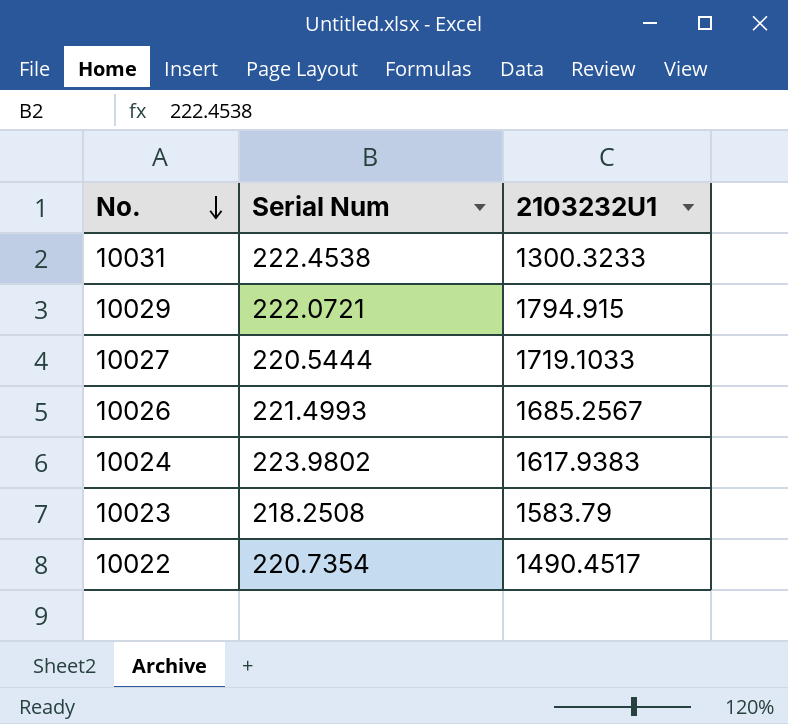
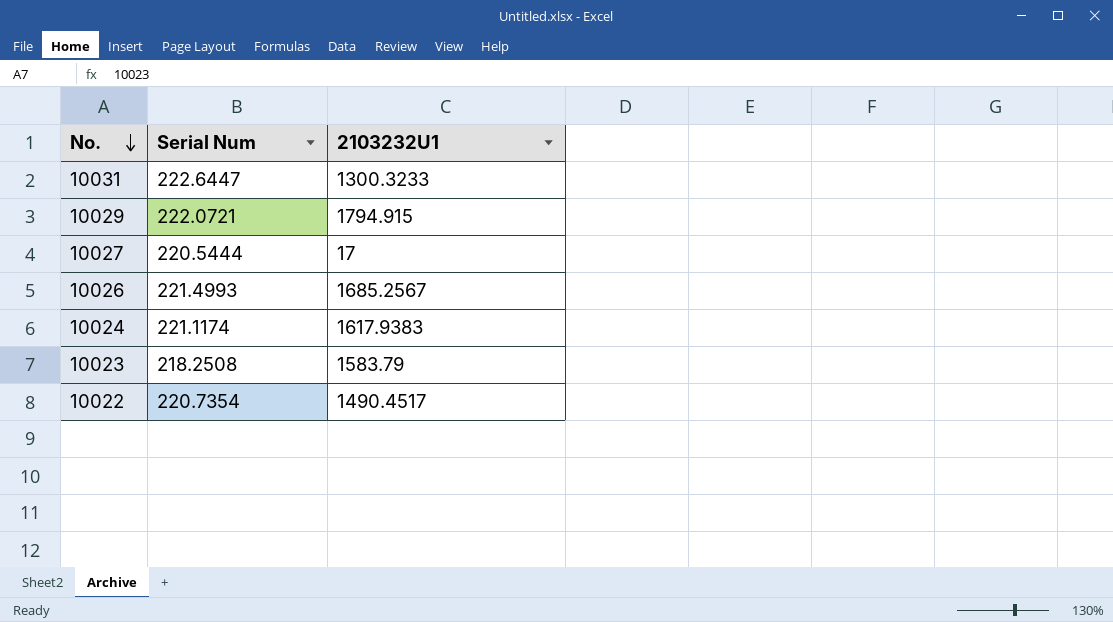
10031 | Serial Num: 222.4538 -> 222.6447
10027 | 2103232U1: 1719.1033 -> 17
10024 | Serial Num: 223.9802 -> 221.1174

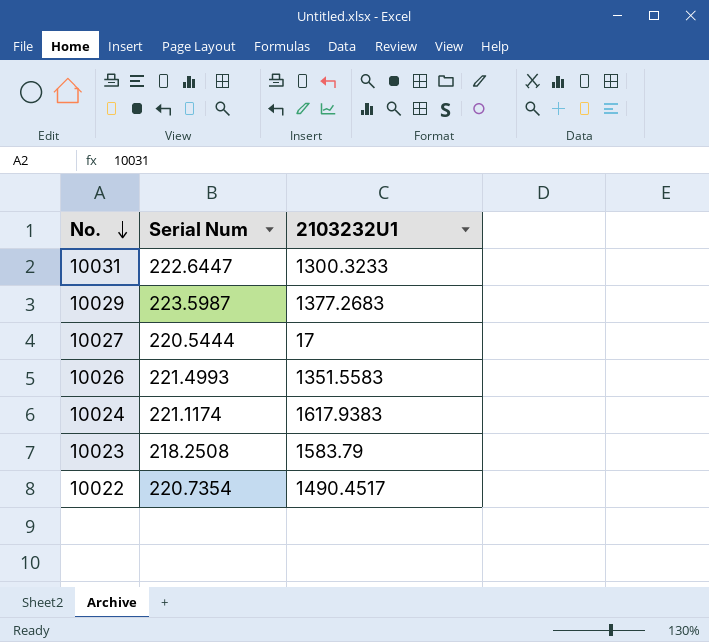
10029 | Serial Num: 222.0721 -> 223.5987
10029 | 2103232U1: 1794.915 -> 1377.2683
10026 | 2103232U1: 1685.2567 -> 1351.5583

